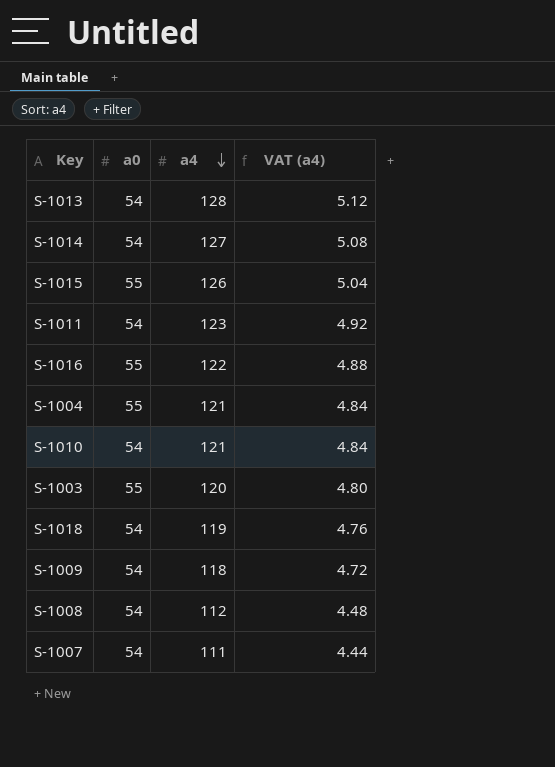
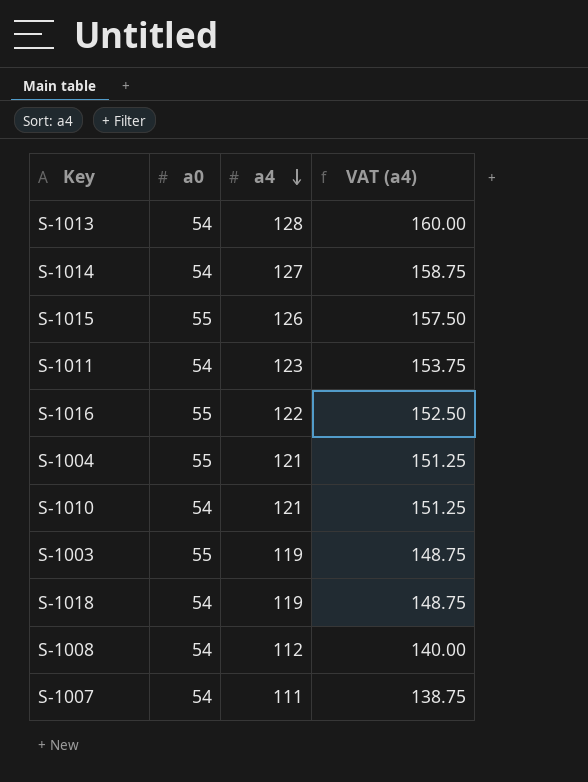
column VAT (a4) | formula: [a4] * 0.04 -> [a4] * 1.25
row S-1009: 54 | 118 | 4.72 -> none
S-1003 | a4: 120 -> 119

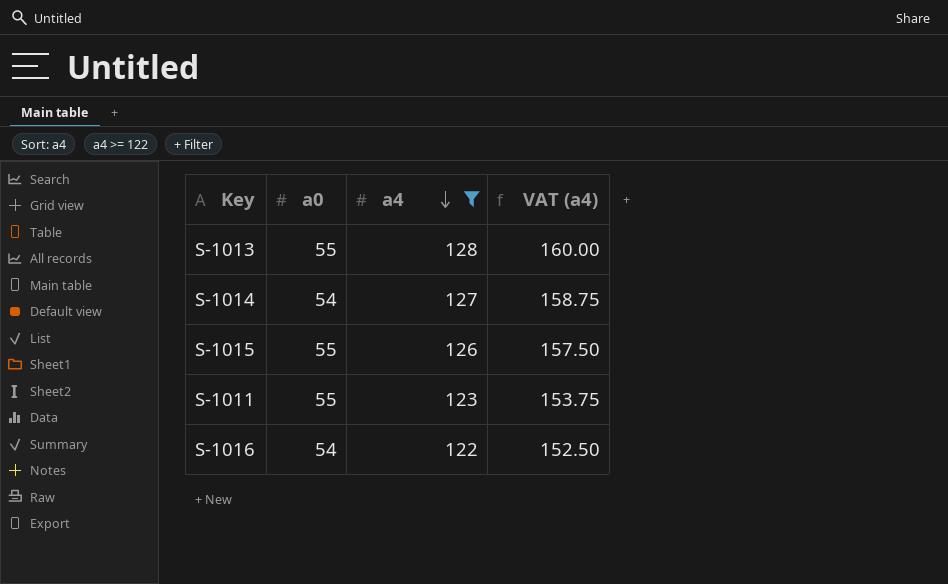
filter: none -> a4 >= 122
S-1013 | a0: 54 -> 55
S-1011 | a0: 54 -> 55
S-1016 | a0: 55 -> 54

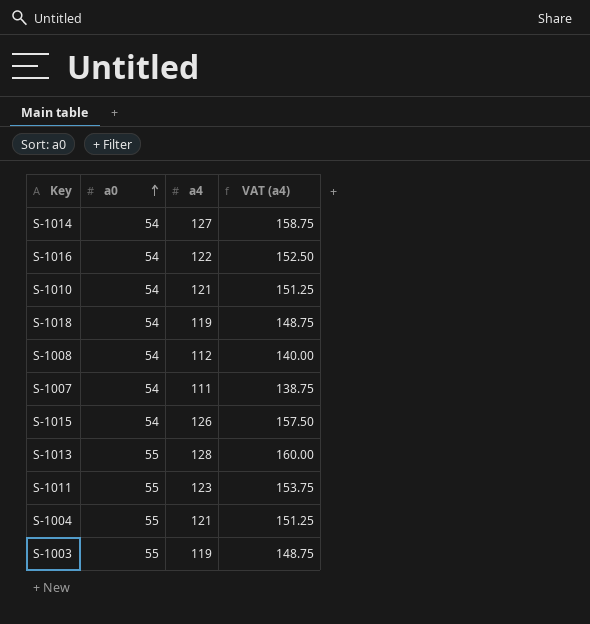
filter: a4 >= 122 -> none
row order: a4 descending -> a0 ascending
S-1015 | a0: 55 -> 54

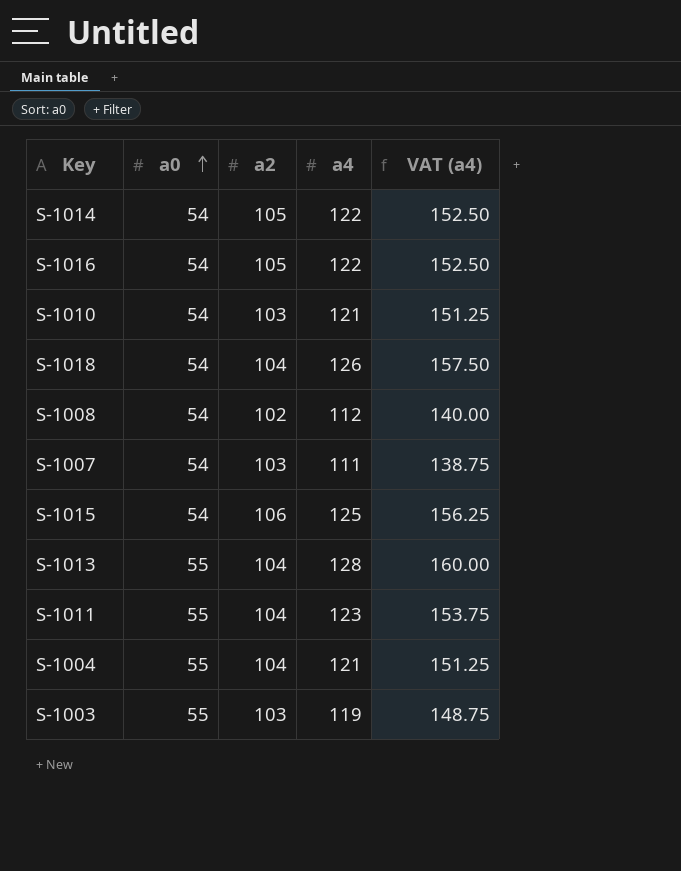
column a2 | position: none -> 3
S-1014 | a4: 127 -> 122
S-1014 | VAT (a4): 158.75 -> 152.50
S-1018 | a4: 119 -> 126
S-1018 | VAT (a4): 148.75 -> 157.50
S-1015 | a4: 126 -> 125
S-1015 | VAT (a4): 157.50 -> 156.25

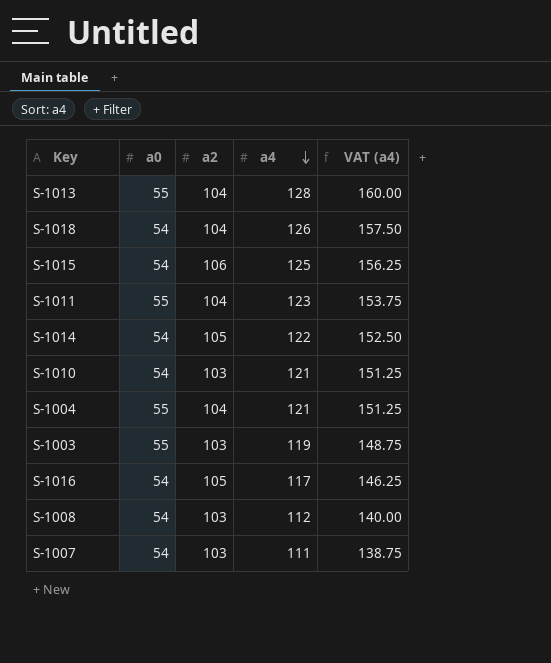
row order: a0 ascending -> a4 descending
S-1016 | a4: 122 -> 117
S-1016 | VAT (a4): 152.50 -> 146.25
S-1008 | a2: 102 -> 103

